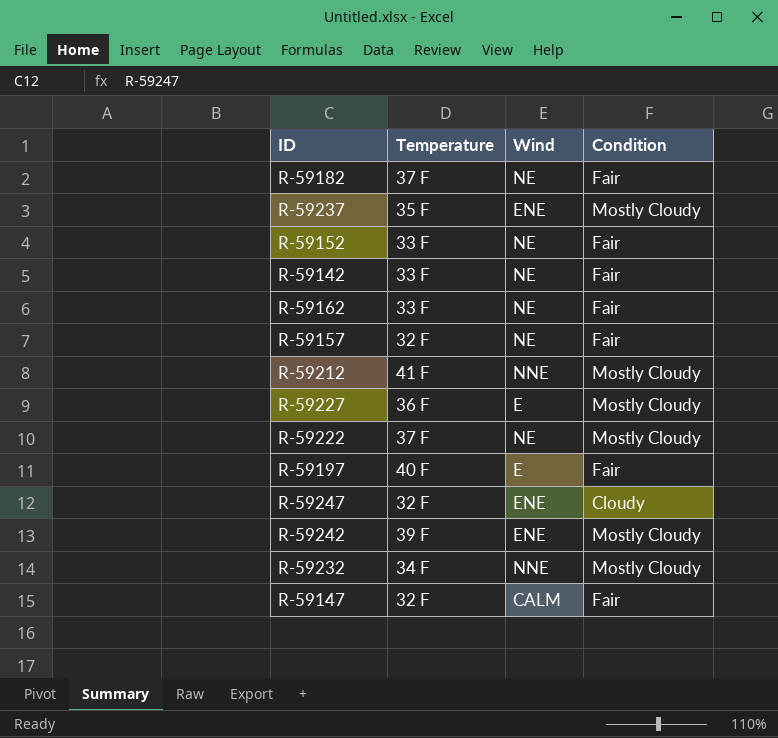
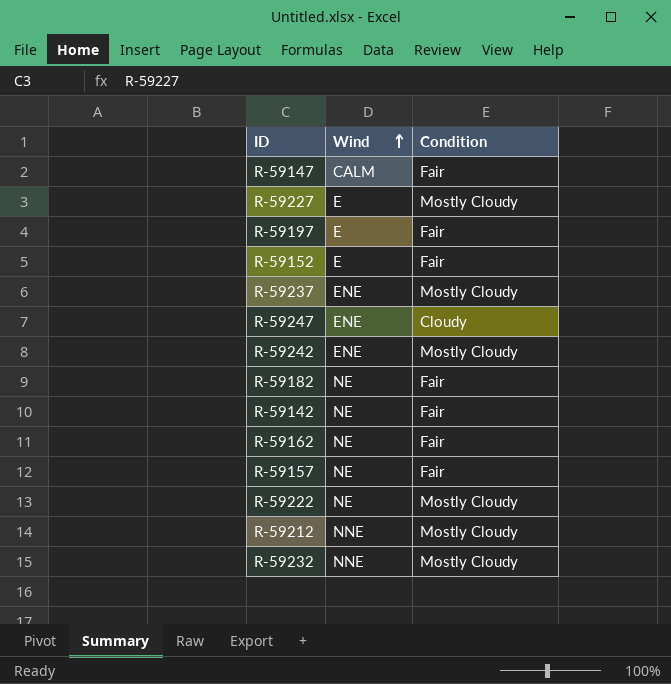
row order: none -> Wind ascending
column Temperature | position: 2 -> none
R-59152 | Wind: NE -> E

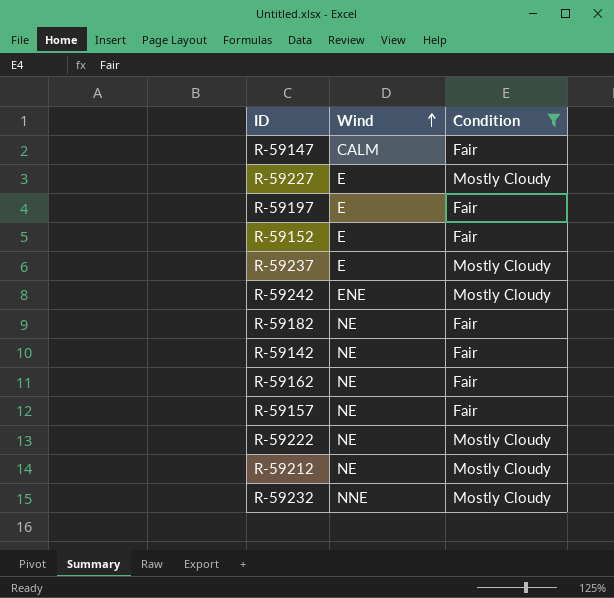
filter: none -> Condition != Cloudy
R-59237 | Wind: ENE -> E
R-59212 | Wind: NNE -> NE

